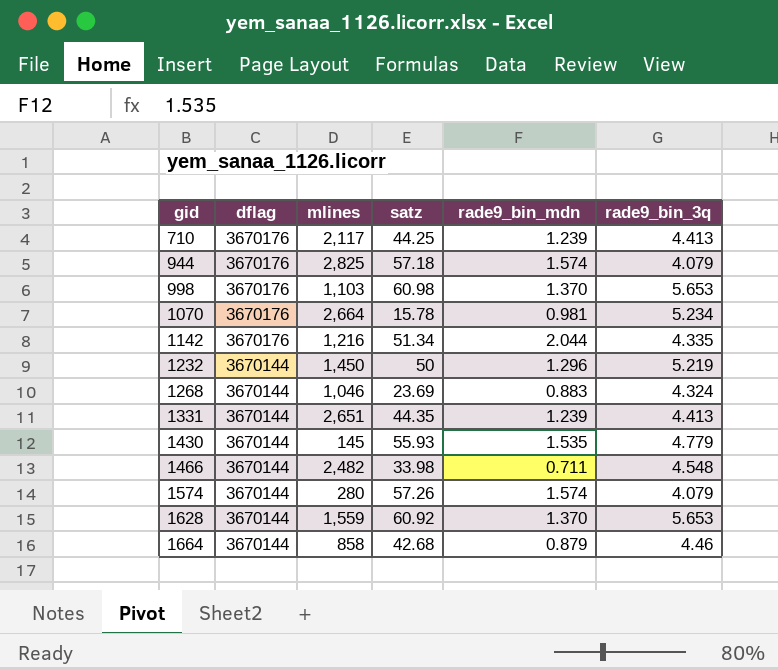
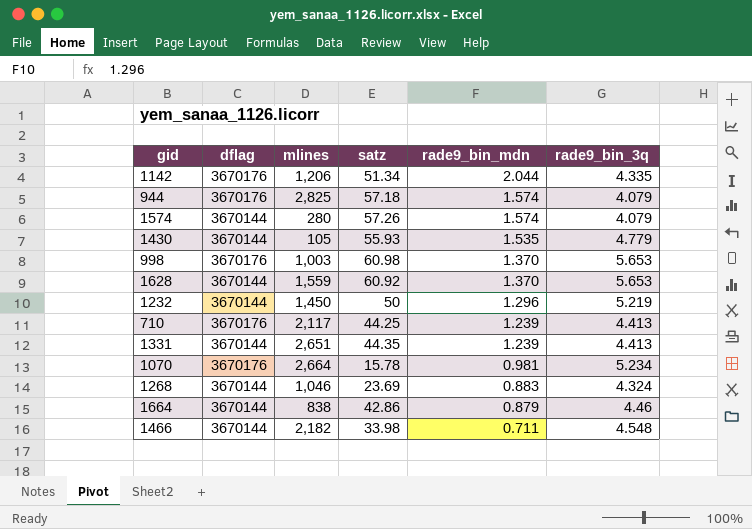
row order: gid ascending -> rade9_bin_mdn descending
1142 | mlines: 1,216 -> 1,206
1430 | mlines: 145 -> 105
998 | mlines: 1,103 -> 1,003
1664 | mlines: 858 -> 838
1664 | satz: 42.68 -> 42.86
1466 | mlines: 2,482 -> 2,182

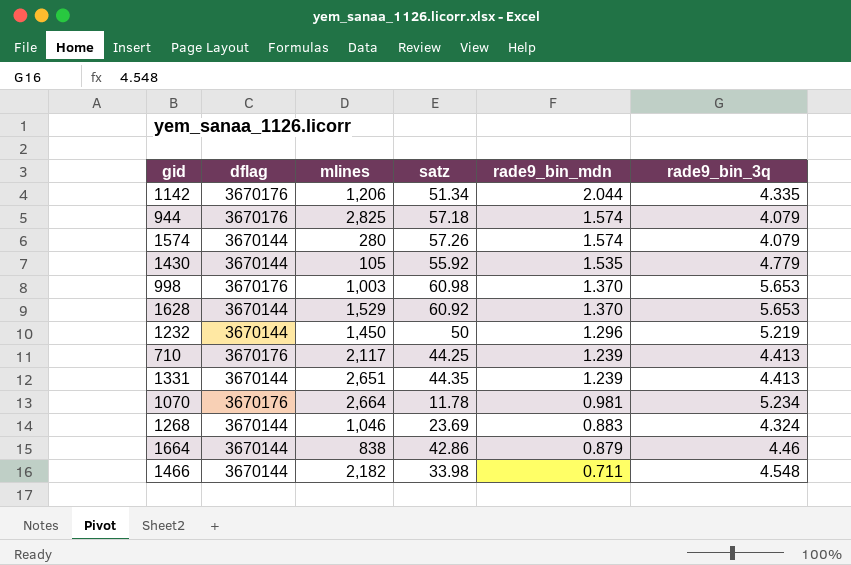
1430 | satz: 55.93 -> 55.92
1628 | mlines: 1,559 -> 1,529
1070 | satz: 15.78 -> 11.78

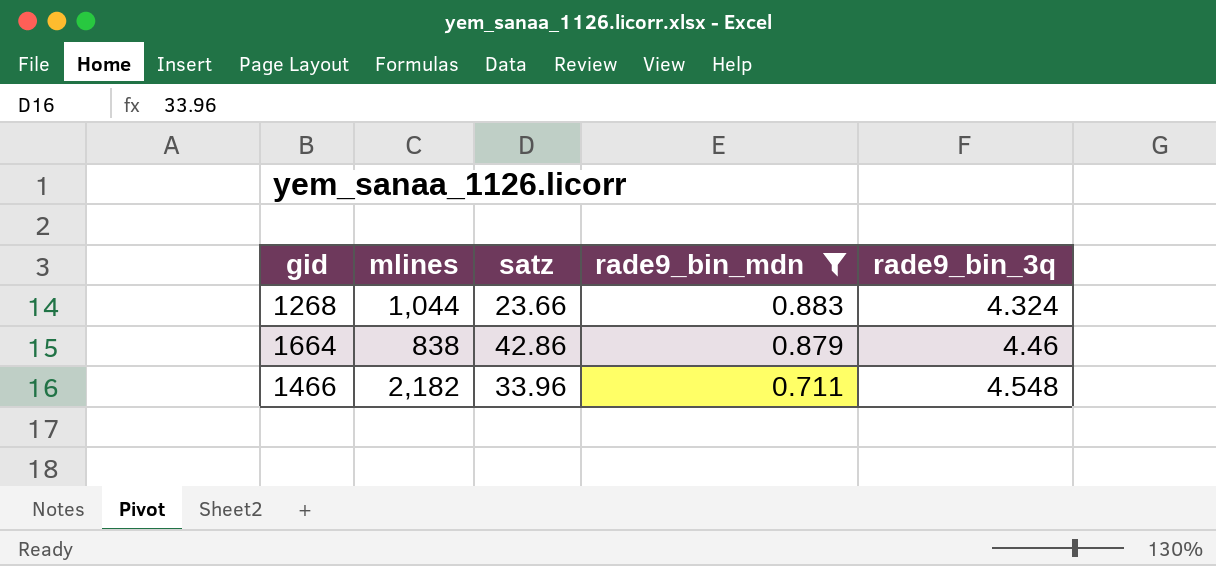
filter: none -> rade9_bin_mdn <= 0.883
column dflag | position: 2 -> none
1268 | mlines: 1,046 -> 1,044
1268 | satz: 23.69 -> 23.66
1466 | satz: 33.98 -> 33.96

